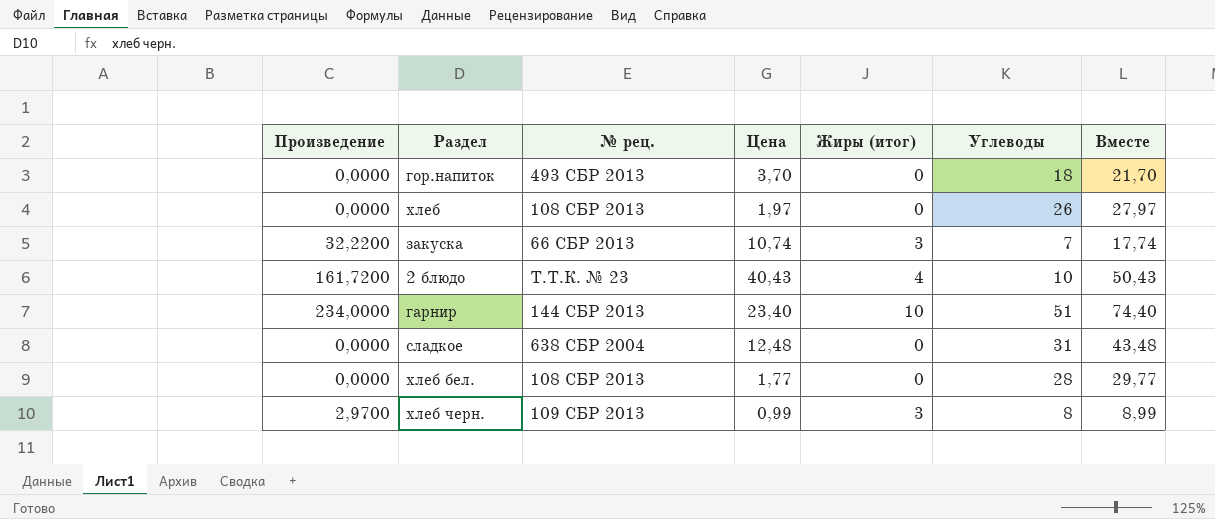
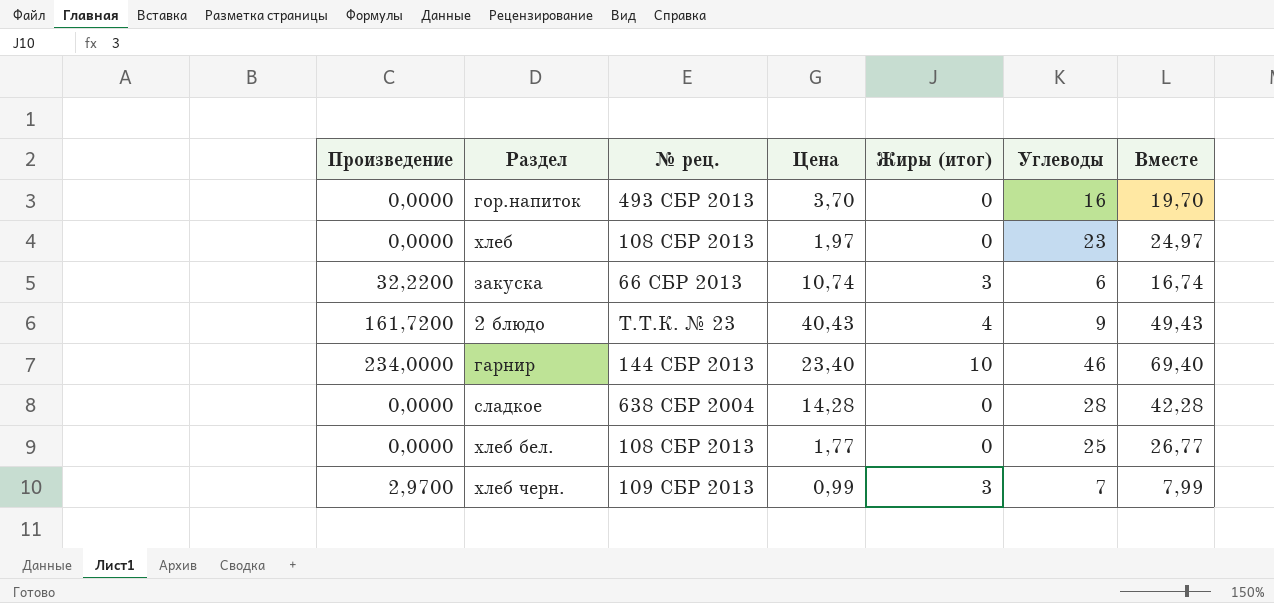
гор.напиток | Углеводы: 18 -> 16
гор.напиток | Вместе: 21,70 -> 19,70
хлеб | Углеводы: 26 -> 23
хлеб | Вместе: 27,97 -> 24,97
закуска | Углеводы: 7 -> 6
закуска | Вместе: 17,74 -> 16,74
2 блюдо | Углеводы: 10 -> 9
2 блюдо | Вместе: 50,43 -> 49,43
гарнир | Углеводы: 51 -> 46
гарнир | Вместе: 74,40 -> 69,40
сладкое | Цена: 12,48 -> 14,28
сладкое | Углеводы: 31 -> 28
сладкое | Вместе: 43,48 -> 42,28
хлеб бел. | Углеводы: 28 -> 25
хлеб бел. | Вместе: 29,77 -> 26,77
хлеб черн. | Углеводы: 8 -> 7
хлеб черн. | Вместе: 8,99 -> 7,99

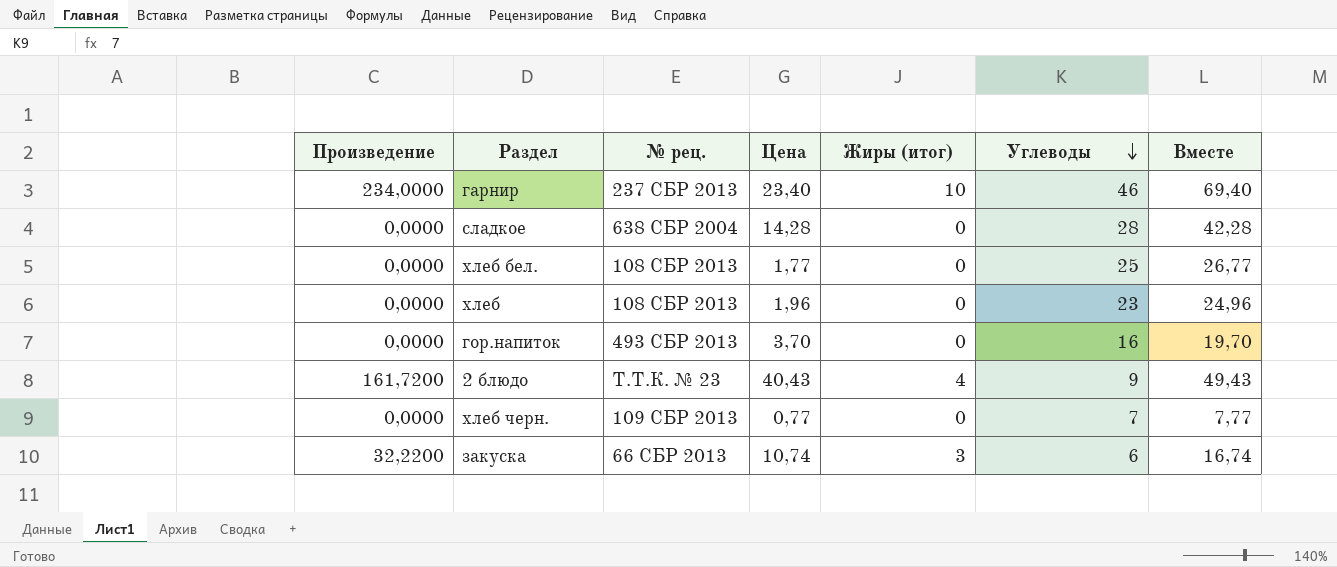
row order: none -> Углеводы descending
гарнир | № рец.: 144 СБР 2013 -> 237 СБР 2013
хлеб | Цена: 1,97 -> 1,96
хлеб | Вместе: 24,97 -> 24,96
хлеб черн. | Произведение: 2,9700 -> 0,0000
хлеб черн. | Цена: 0,99 -> 0,77
хлеб черн. | Жиры (итог): 3 -> 0
хлеб черн. | Вместе: 7,99 -> 7,77

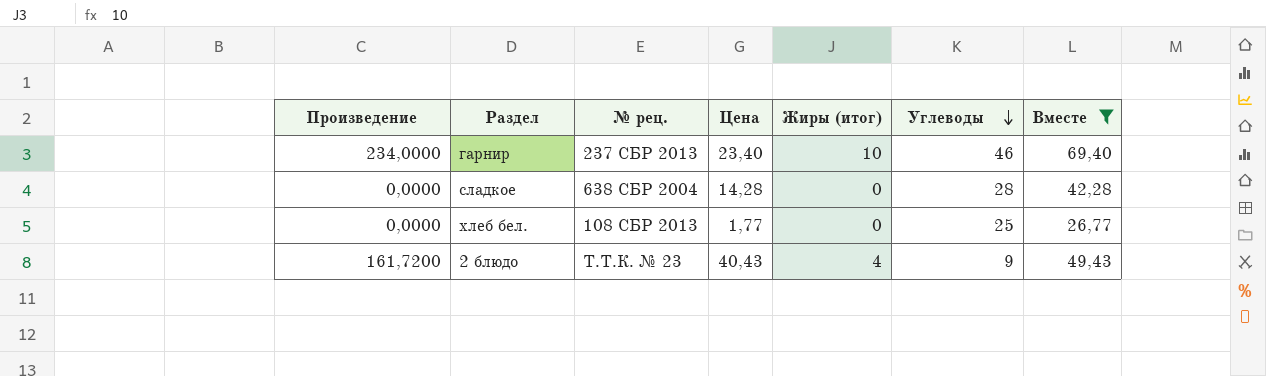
filter: none -> Вместе >= 26,77

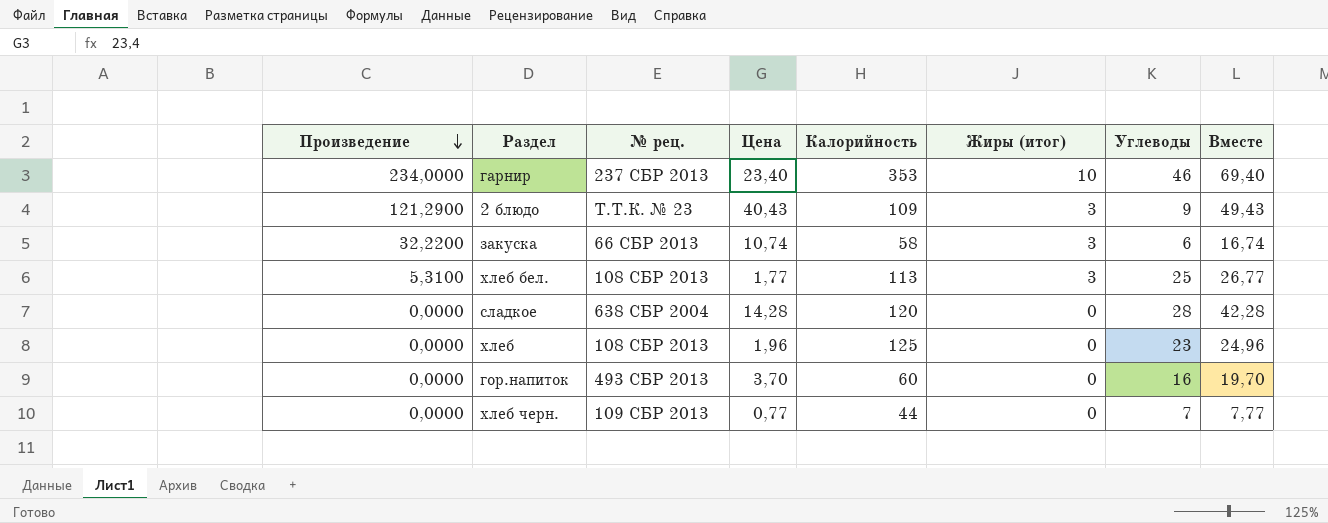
filter: Вместе >= 26,77 -> none
row order: Углеводы descending -> Произведение descending
column Калорийность | position: none -> 5
2 блюдо | Произведение: 161,7200 -> 121,2900
2 блюдо | Жиры (итог): 4 -> 3
хлеб бел. | Произведение: 0,0000 -> 5,3100
хлеб бел. | Жиры (итог): 0 -> 3

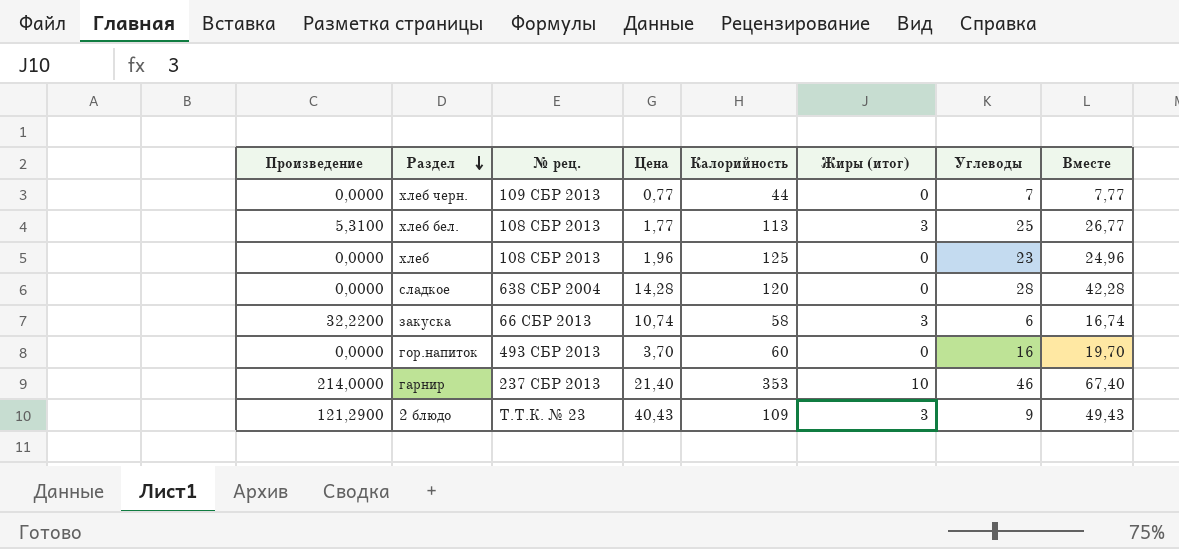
row order: Произведение descending -> Раздел descending
гарнир | Произведение: 234,0000 -> 214,0000
гарнир | Цена: 23,40 -> 21,40
гарнир | Вместе: 69,40 -> 67,40

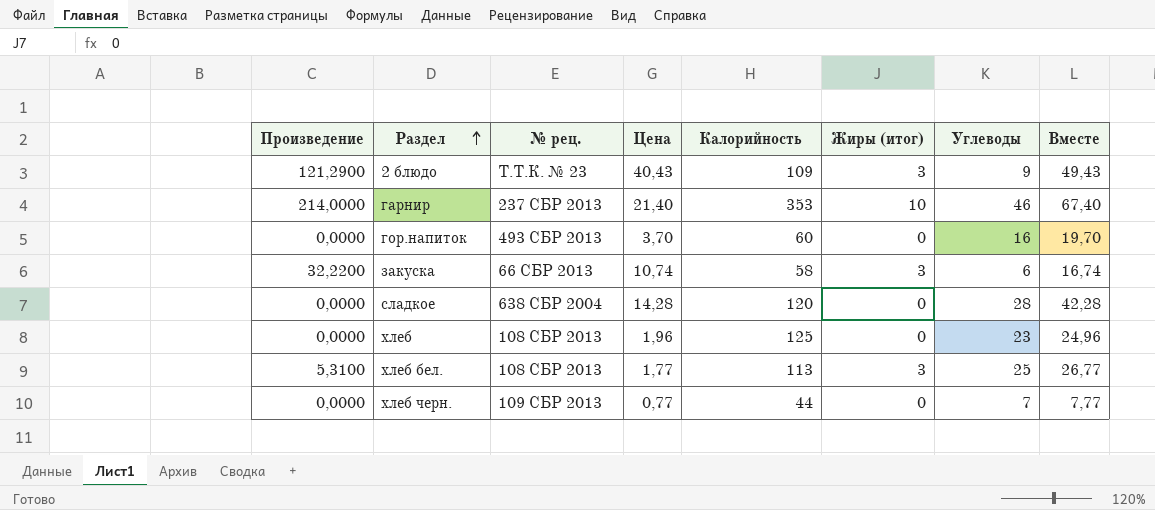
row order: Раздел descending -> Раздел ascending

